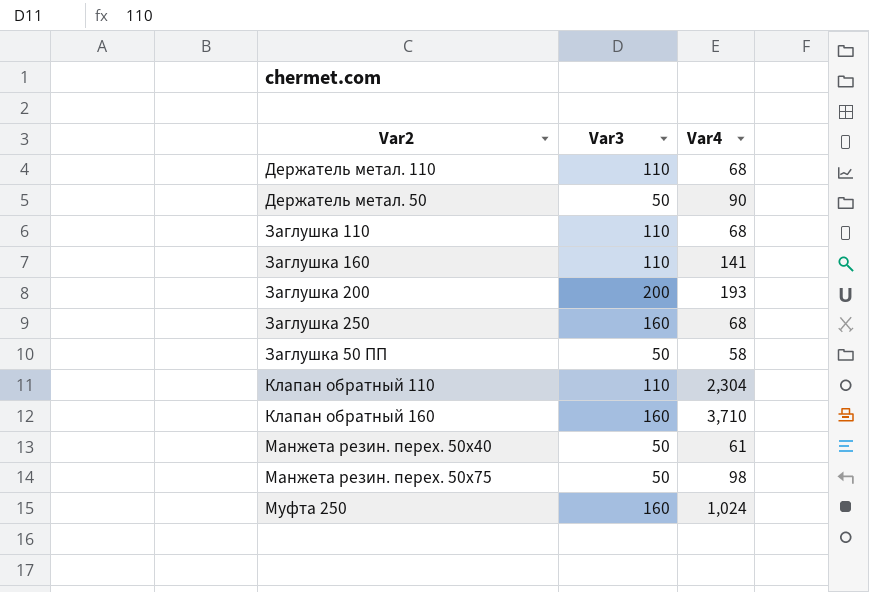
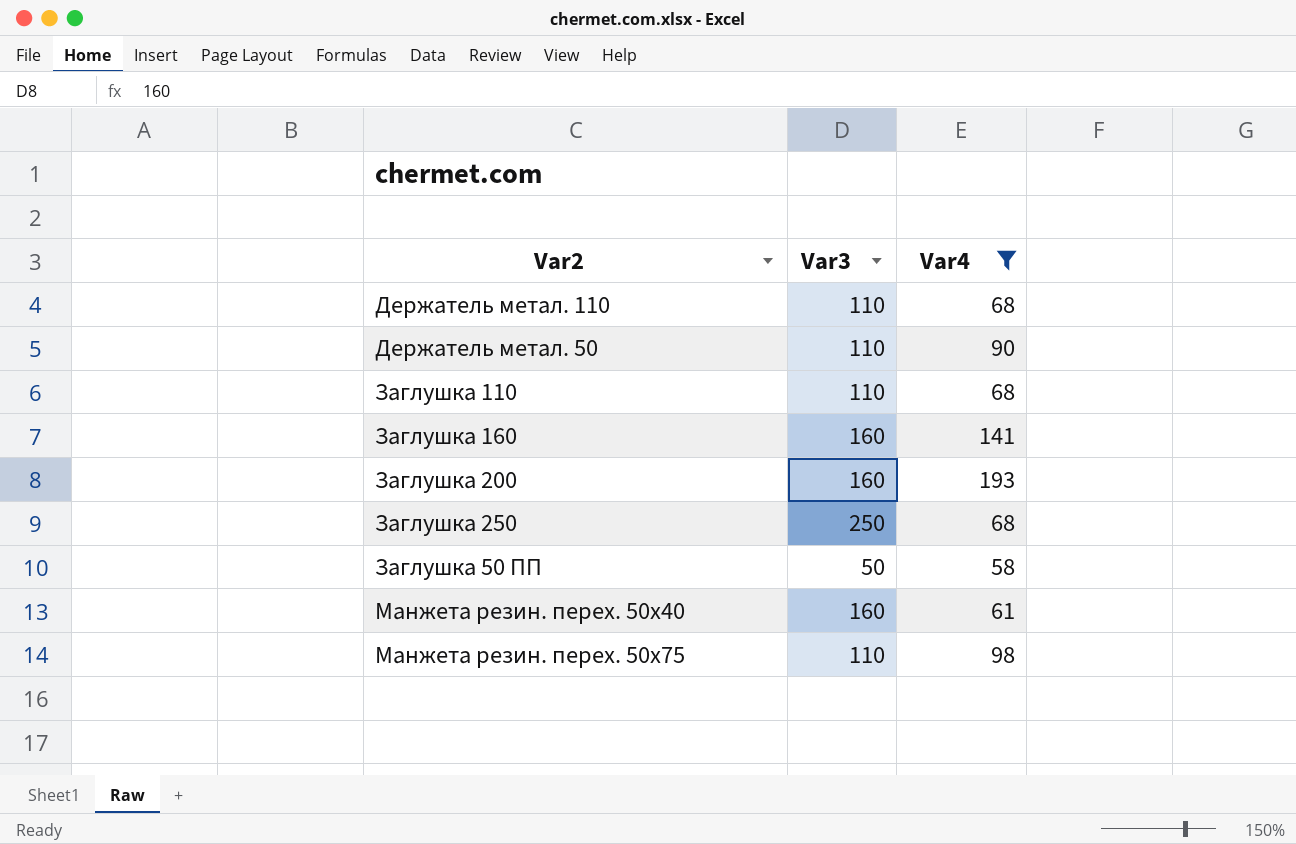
filter: none -> Var4 <= 193
Держатель метал. 50 | Var3: 50 -> 110
Заглушка 160 | Var3: 110 -> 160
Заглушка 200 | Var3: 200 -> 160
Заглушка 250 | Var3: 160 -> 250
Манжета резин. перех. 50х40 | Var3: 50 -> 160
Манжета резин. перех. 50х75 | Var3: 50 -> 110

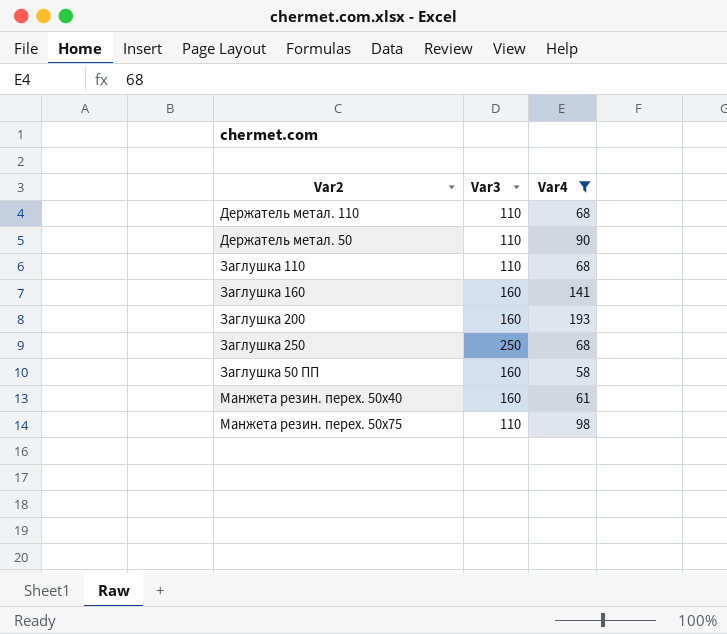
Заглушка 50 ПП | Var3: 50 -> 160

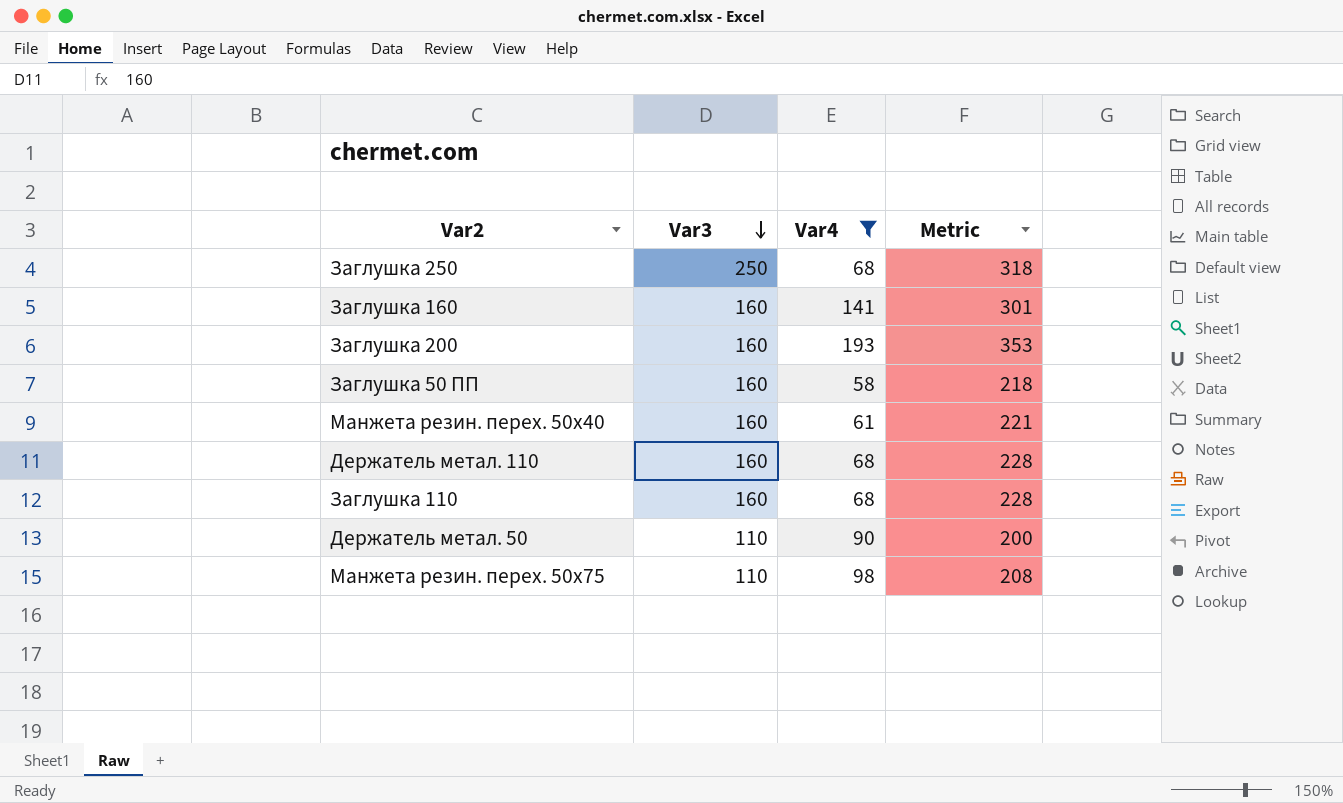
row order: none -> Var3 descending
column Metric | formula: none -> [Var3] + [Var4]
Держатель метал. 110 | Var3: 110 -> 160
Заглушка 110 | Var3: 110 -> 160

